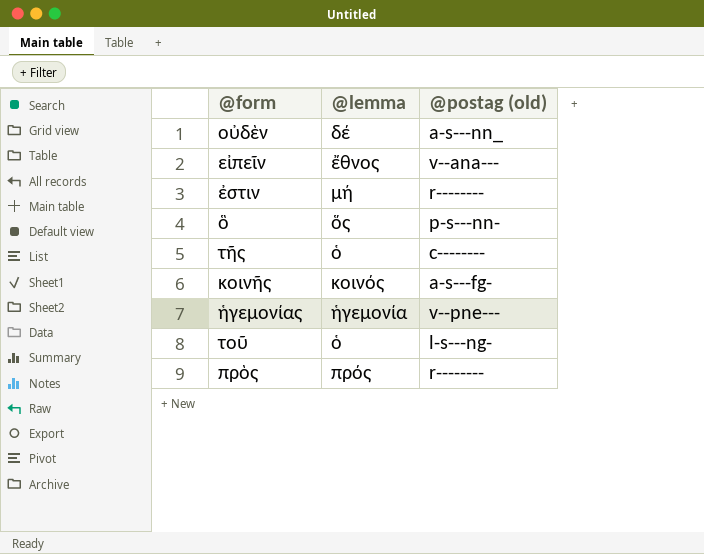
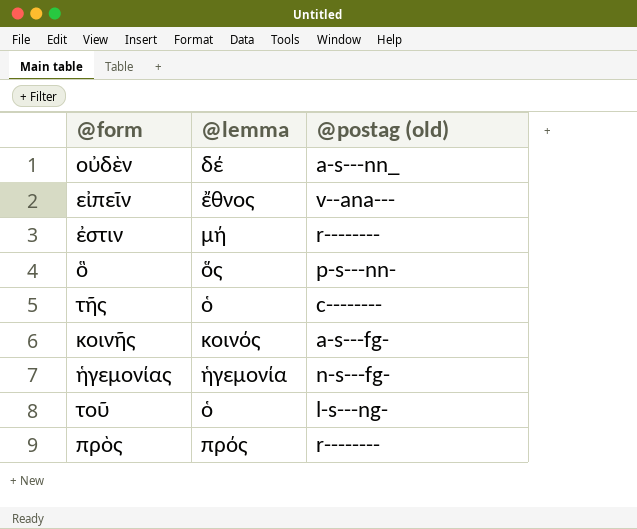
ἡγεμονίας | @postag (old): v--pne--- -> n-s---fg-

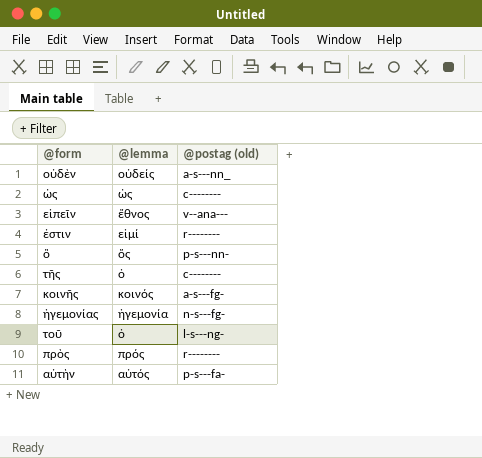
οὐδὲν | @lemma: δέ -> οὐδείς
row ὡς: none -> ὡς | c--------
ἐστιν | @lemma: μή -> εἰμί
row αὐτὴν: none -> αὐτός | p-s---fa-

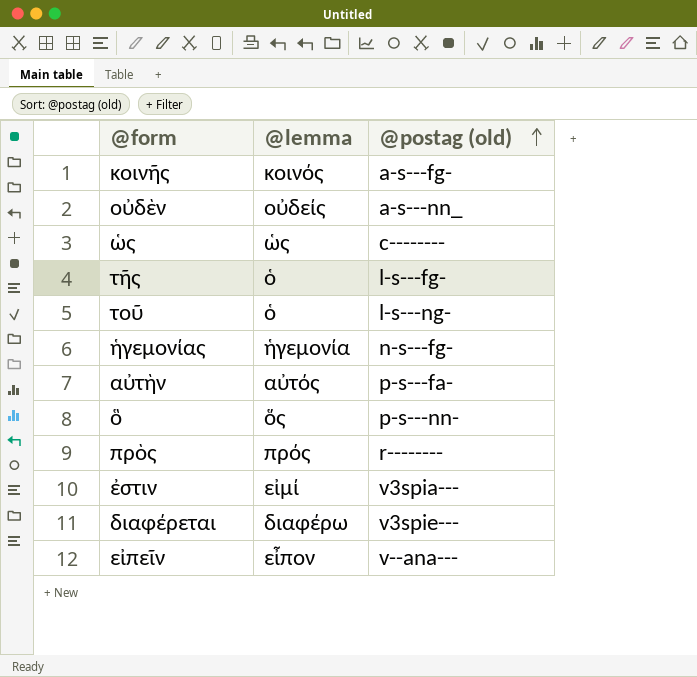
row order: none -> @postag (old) ascending
τῆς | @postag (old): c-------- -> l-s---fg-
ἐστιν | @postag (old): r-------- -> v3spia---
row διαφέρεται: none -> διαφέρω | v3spie---
εἰπεῖν | @lemma: ἔθνος -> εἶπον

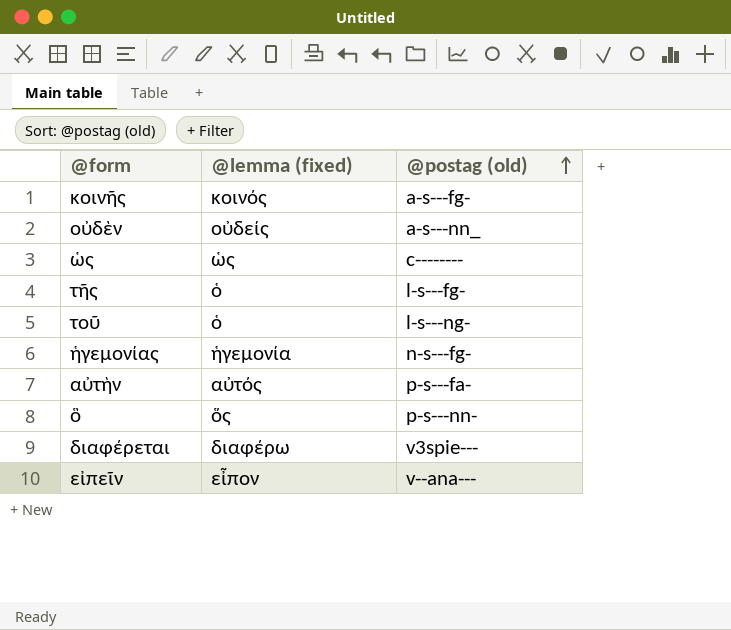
column name: @lemma -> @lemma (fixed)
row πρὸς: πρός | r-------- -> none
row ἐστιν: εἰμί | v3spia--- -> none

